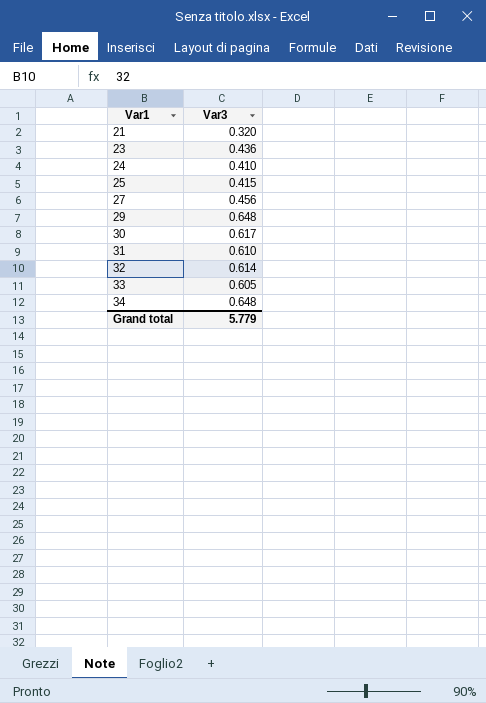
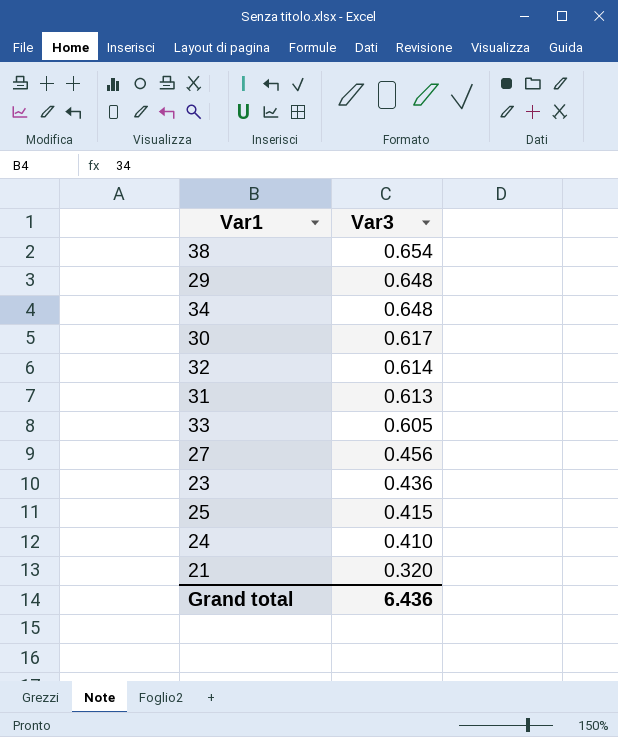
row order: Var1 ascending -> Var3 descending
row 38: none -> 0.654
31 | Var3: 0.610 -> 0.613
Grand total | Var3: 5.779 -> 6.436

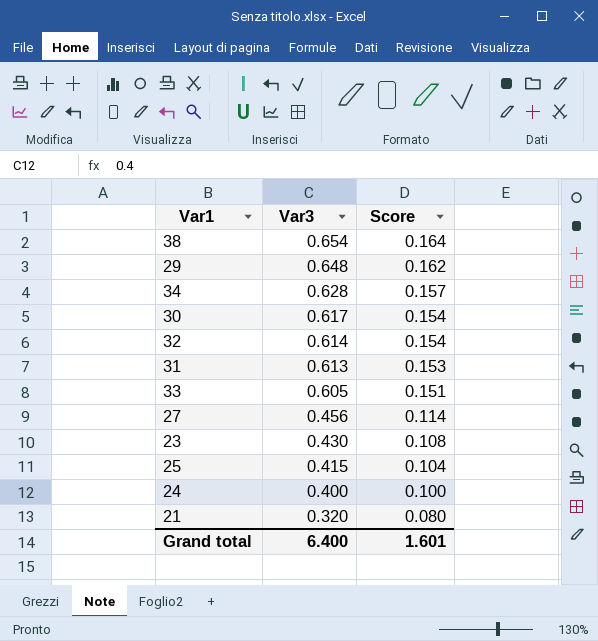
column Score | formula: none -> [Var3] * 0.25
34 | Var3: 0.648 -> 0.628
23 | Var3: 0.436 -> 0.430
24 | Var3: 0.410 -> 0.400
Grand total | Var3: 6.436 -> 6.400

